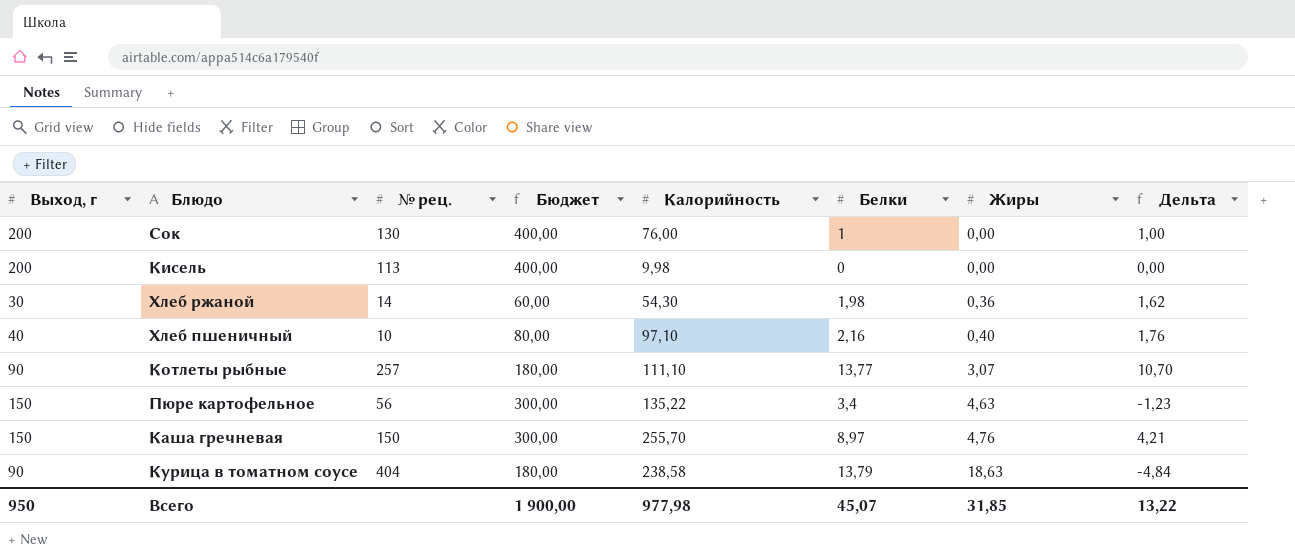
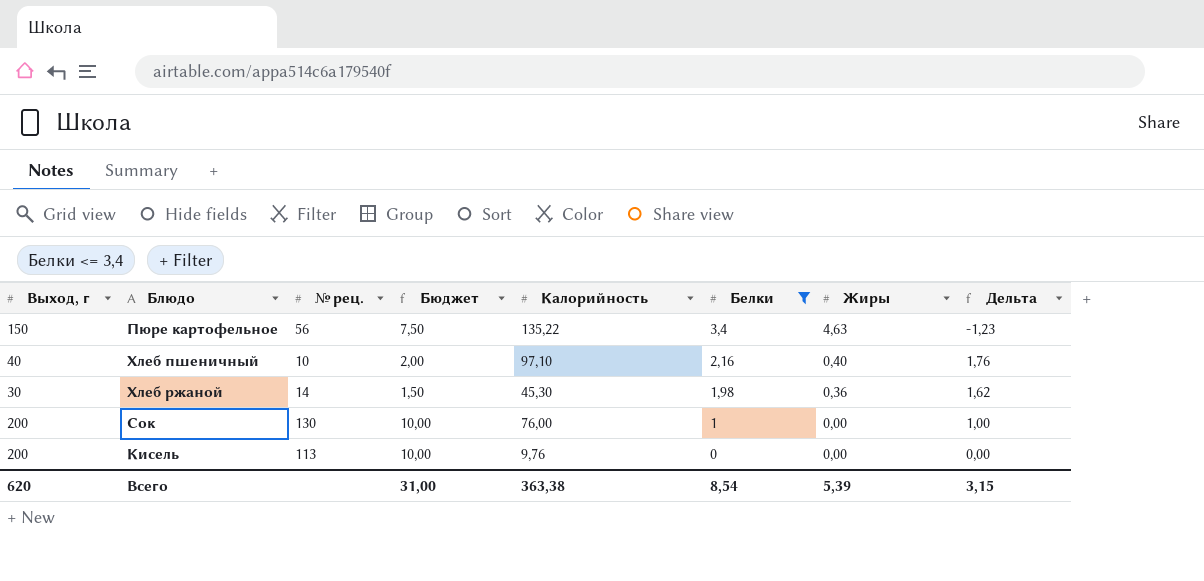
filter: none -> Белки <= 3,4
row order: Жиры ascending -> Белки descending
column Бюджет | formula: [Выход, г] * 2 -> [Выход, г] * 0,05
Хлеб ржаной | Калорийность: 54,30 -> 45,30
Кисель | Калорийность: 9,98 -> 9,76
Всего | Выход, г: 950 -> 620
Всего | Бюджет: 1 900,00 -> 31,00
Всего | Калорийность: 977,98 -> 363,38
Всего | Белки: 45,07 -> 8,54
Всего | Жиры: 31,85 -> 5,39
Всего | Дельта: 13,22 -> 3,15

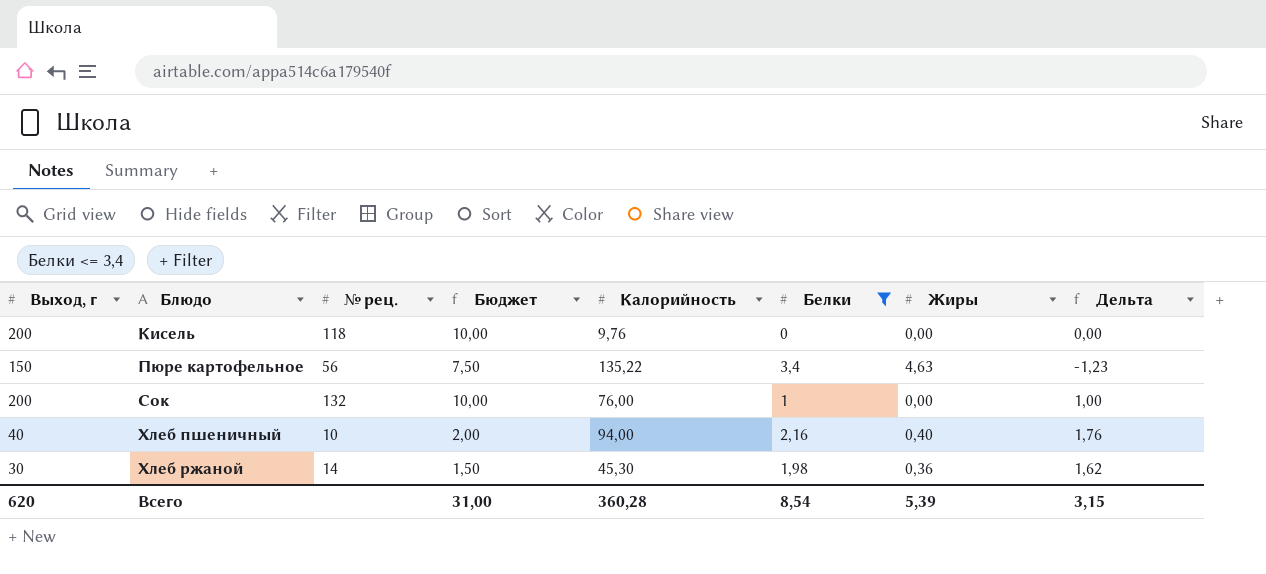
row order: Белки descending -> Блюдо ascending
Кисель | № рец.: 113 -> 118
Сок | № рец.: 130 -> 132
Хлеб пшеничный | Калорийность: 97,10 -> 94,00
Всего | Калорийность: 363,38 -> 360,28

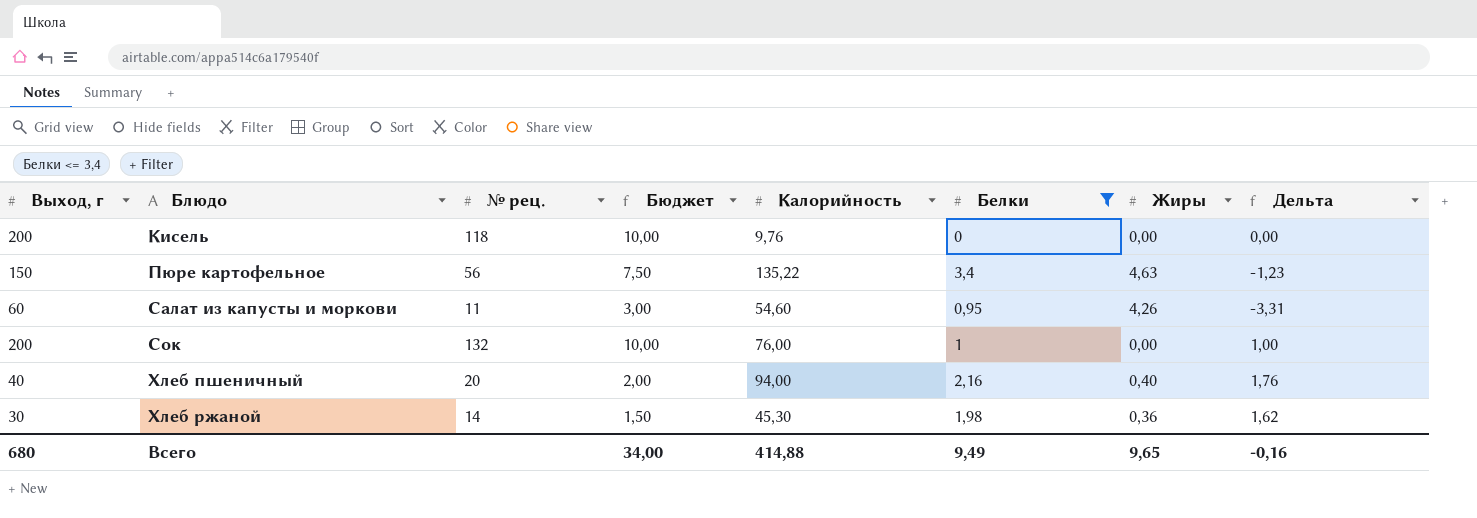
row Салат из капусты и моркови: none -> 60 | 11 | 3,00 | 54,60 | 0,95 | 4,26 | -3,31
Хлеб пшеничный | № рец.: 10 -> 20
Всего | Выход, г: 620 -> 680
Всего | Бюджет: 31,00 -> 34,00
Всего | Калорийность: 360,28 -> 414,88
Всего | Белки: 8,54 -> 9,49
Всего | Жиры: 5,39 -> 9,65
Всего | Дельта: 3,15 -> -0,16

